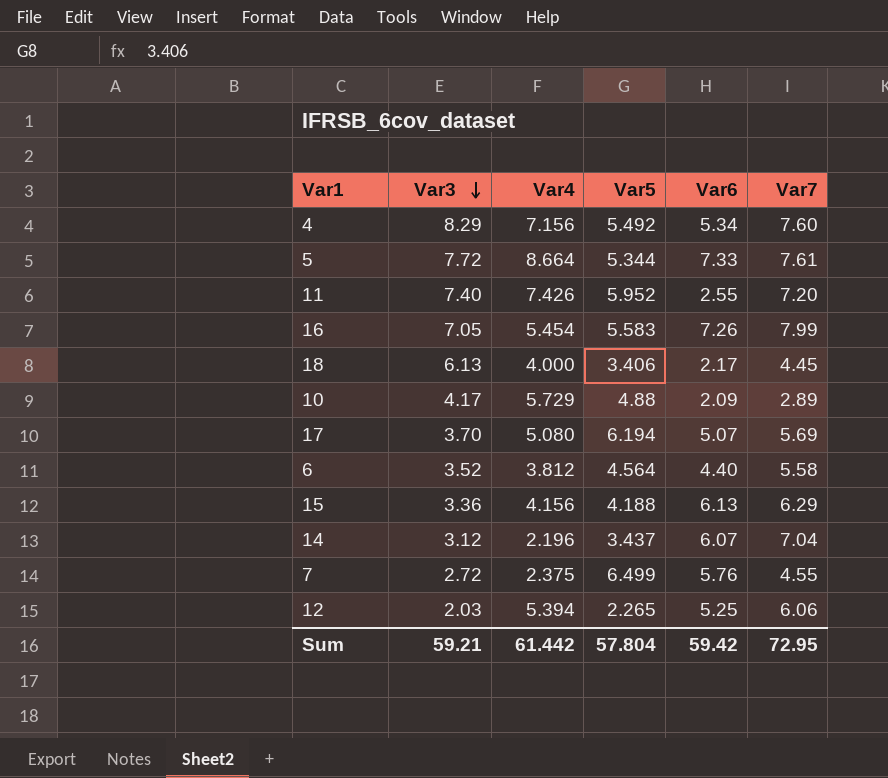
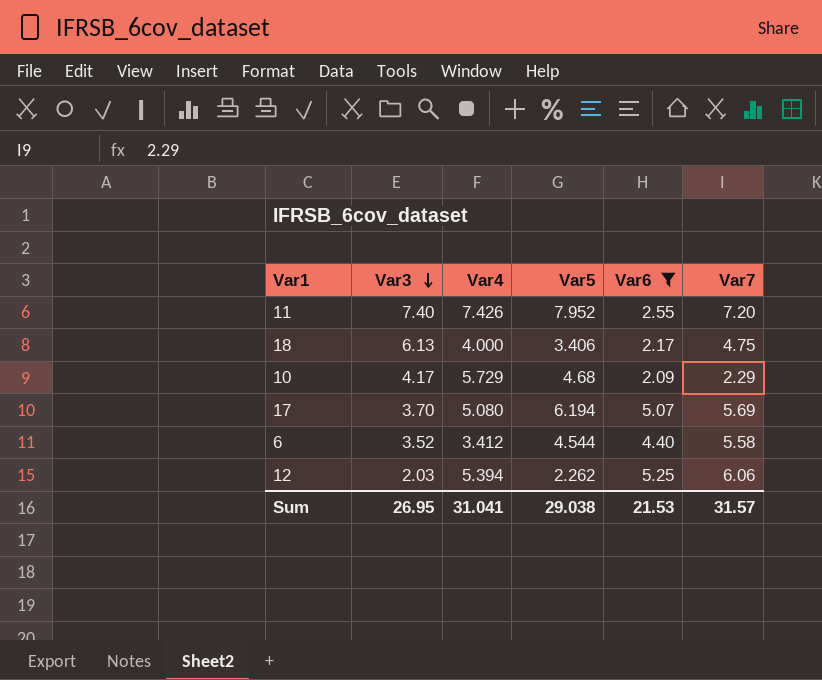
filter: none -> Var6 <= 5.25
11 | Var5: 5.952 -> 7.952
18 | Var7: 4.45 -> 4.75
10 | Var5: 4.88 -> 4.68
10 | Var7: 2.89 -> 2.29
6 | Var4: 3.812 -> 3.412
6 | Var5: 4.564 -> 4.544
12 | Var5: 2.265 -> 2.262
Sum | Var3: 59.21 -> 26.95
Sum | Var4: 61.442 -> 31.041
Sum | Var5: 57.804 -> 29.038
Sum | Var6: 59.42 -> 21.53
Sum | Var7: 72.95 -> 31.57

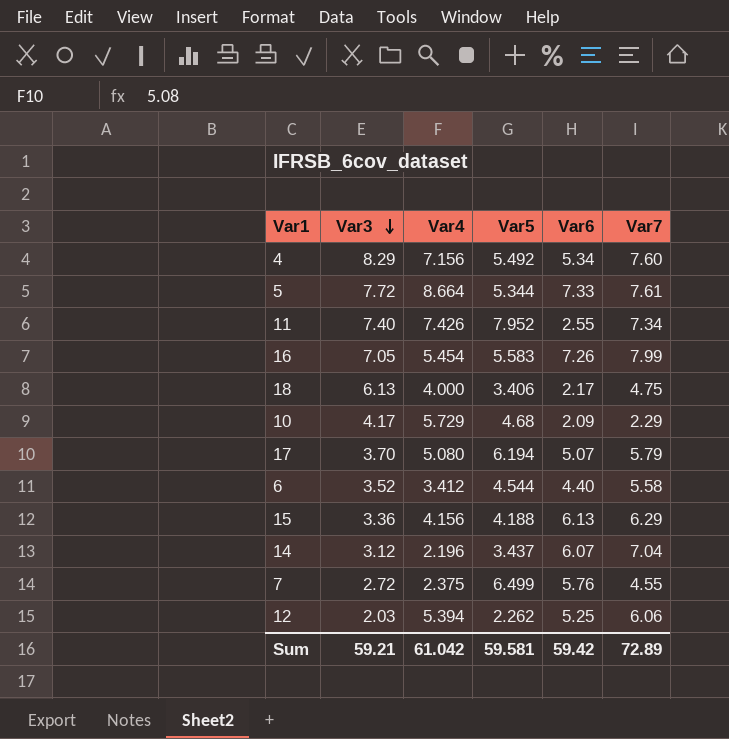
filter: Var6 <= 5.25 -> none
11 | Var7: 7.20 -> 7.34
17 | Var7: 5.69 -> 5.79
Sum | Var3: 26.95 -> 59.21
Sum | Var4: 31.041 -> 61.042
Sum | Var5: 29.038 -> 59.581
Sum | Var6: 21.53 -> 59.42
Sum | Var7: 31.57 -> 72.89

